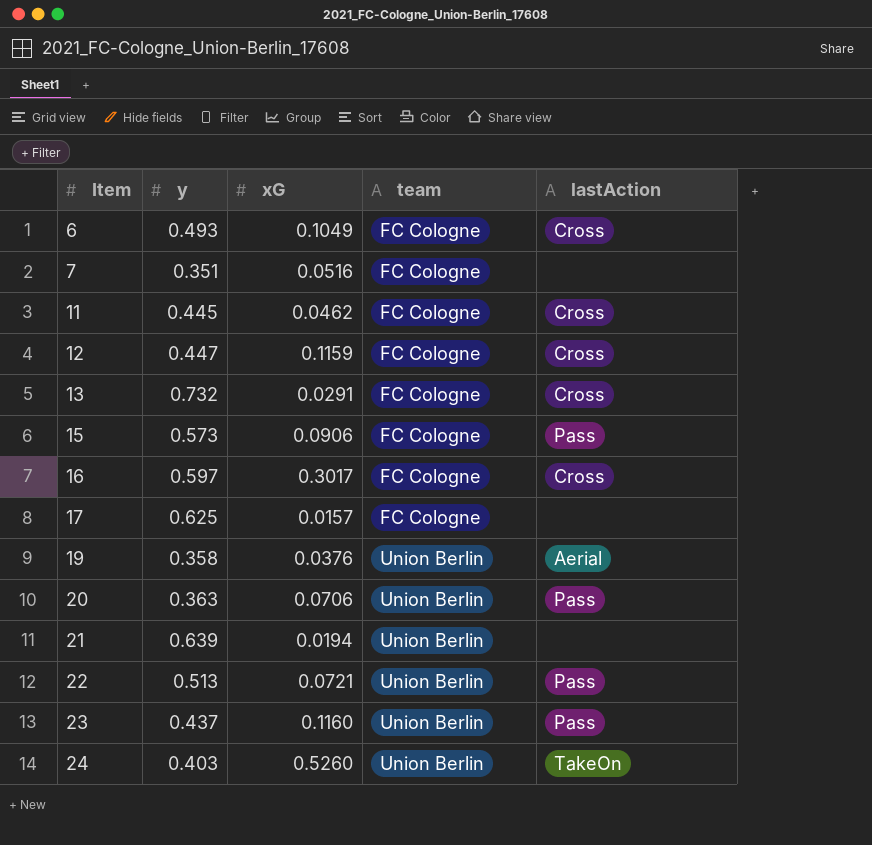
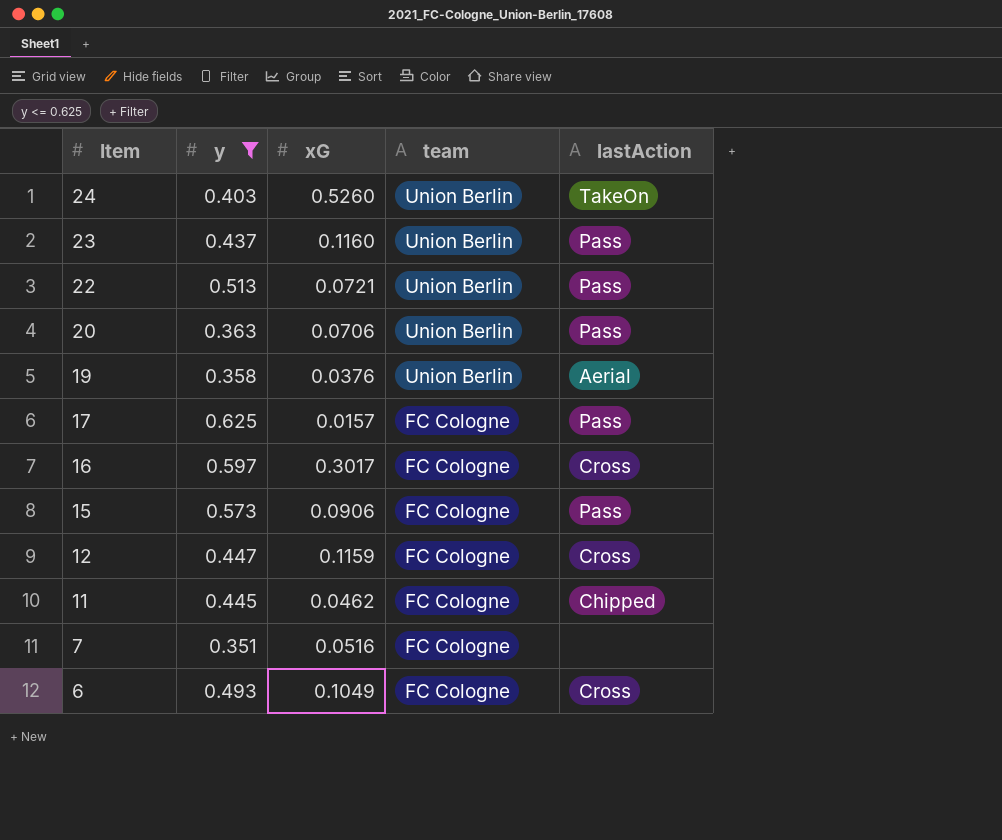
filter: none -> y <= 0.625
row order: Item ascending -> Item descending
17 | lastAction: none -> Pass
11 | lastAction: Cross -> Chipped

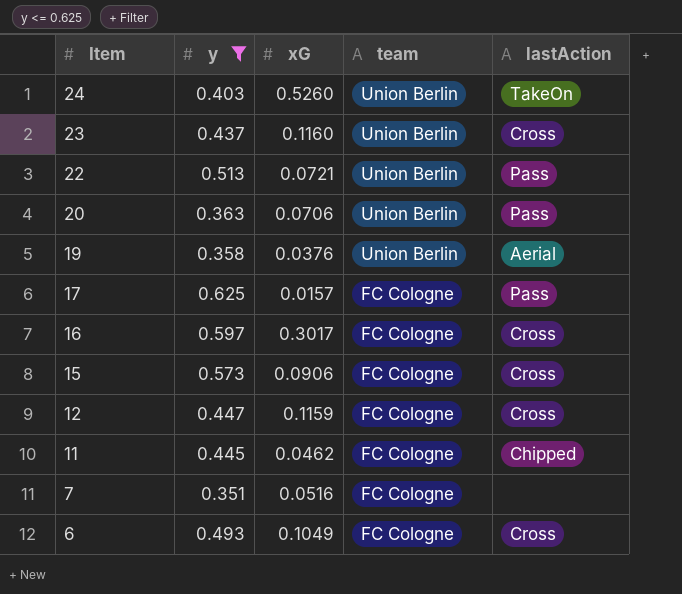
23 | lastAction: Pass -> Cross
15 | lastAction: Pass -> Cross

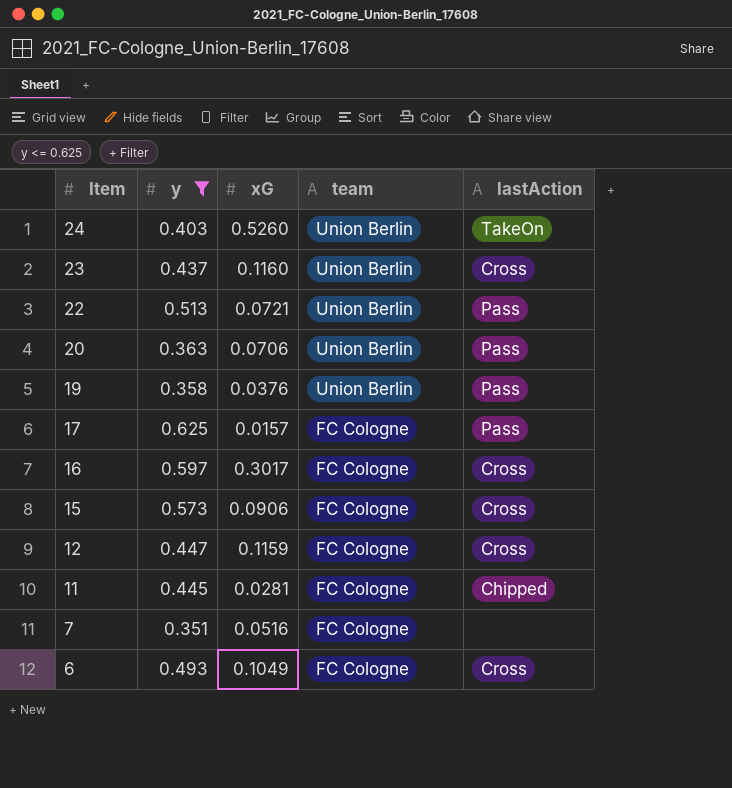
19 | lastAction: Aerial -> Pass
11 | xG: 0.0462 -> 0.0281

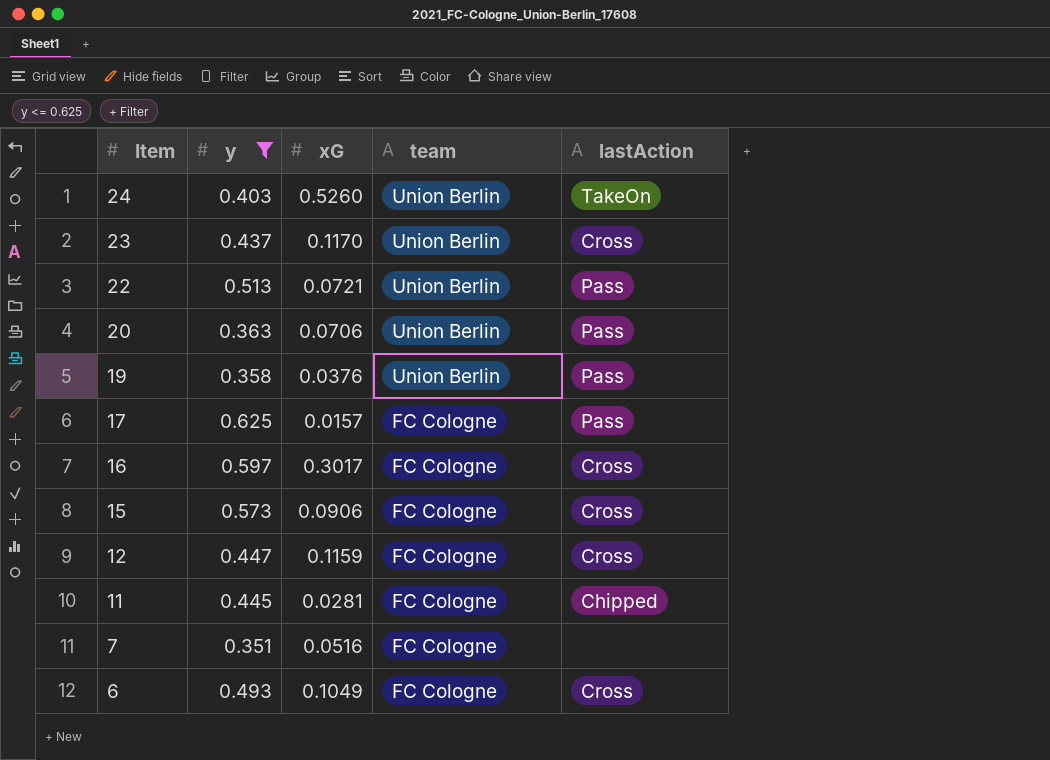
23 | xG: 0.1160 -> 0.1170

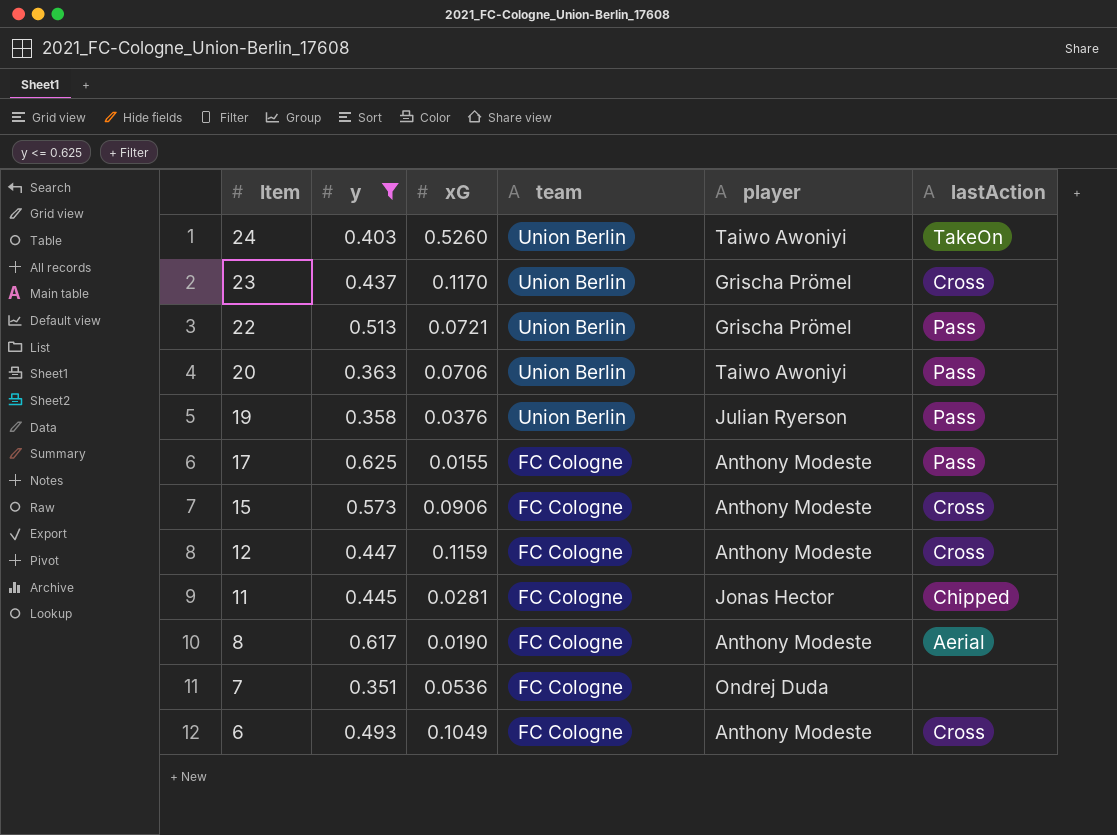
column player | position: none -> 5
row 16: 0.597 | 0.3017 | FC Cologne | Cross -> none
17 | xG: 0.0157 -> 0.0155
row 8: none -> 0.617 | 0.0190 | FC Cologne | Anthony Modeste | Aerial
7 | xG: 0.0516 -> 0.0536

